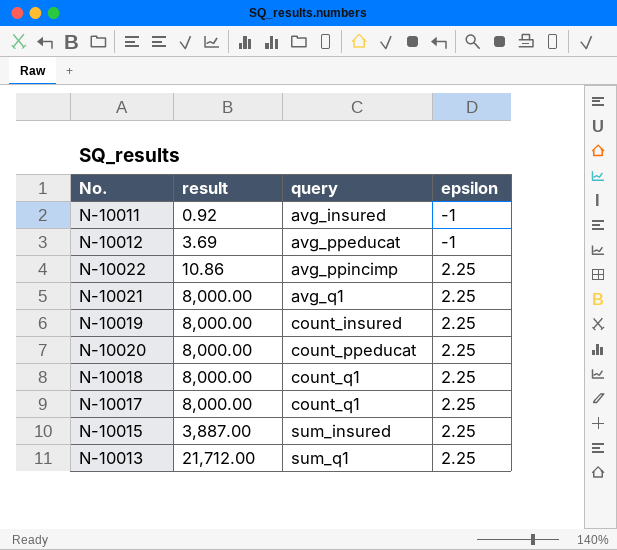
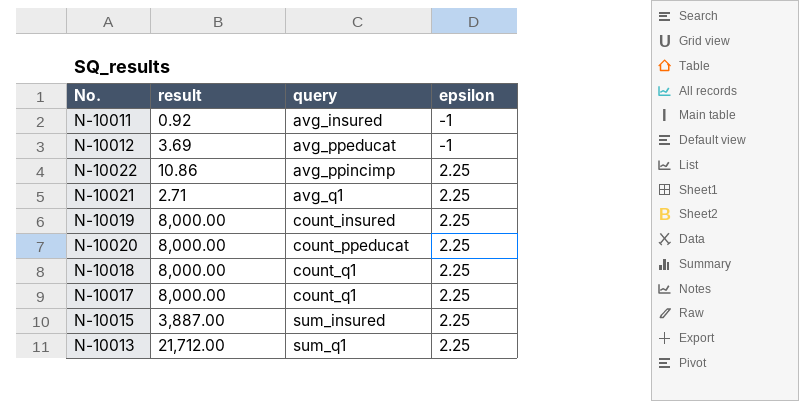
N-10021 | result: 8,000.00 -> 2.71

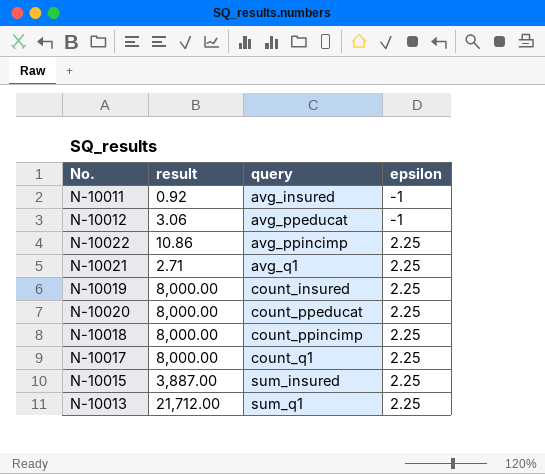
N-10012 | result: 3.69 -> 3.06
N-10018 | query: count_q1 -> count_ppincimp

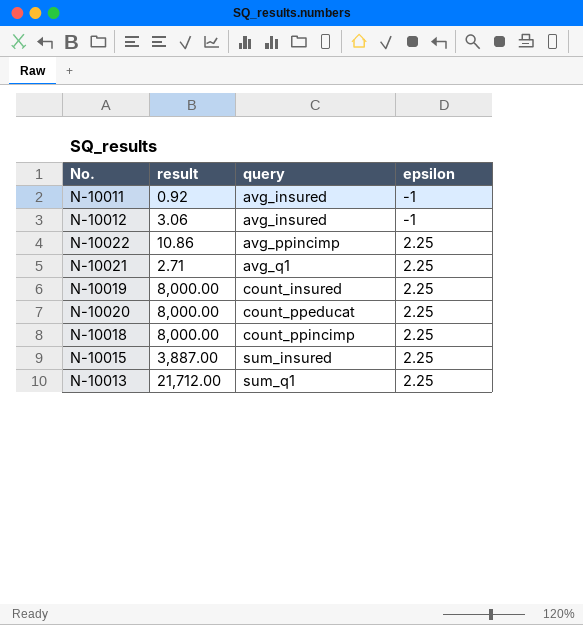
row N-10017: 8,000.00 | count_q1 | 2.25 -> none
N-10012 | query: avg_ppeducat -> avg_insured

